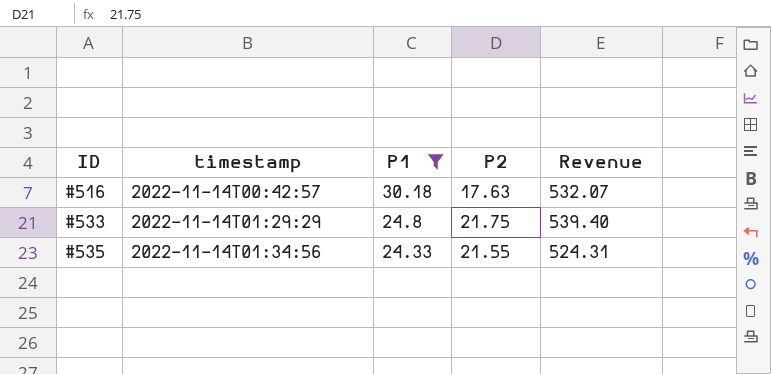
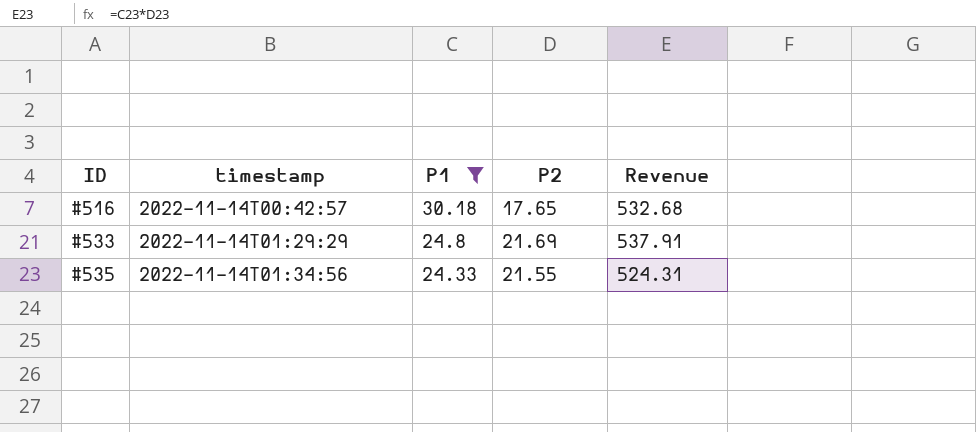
#516 | P2: 17.63 -> 17.65
#516 | Revenue: 532.07 -> 532.68
#533 | P2: 21.75 -> 21.69
#533 | Revenue: 539.40 -> 537.91

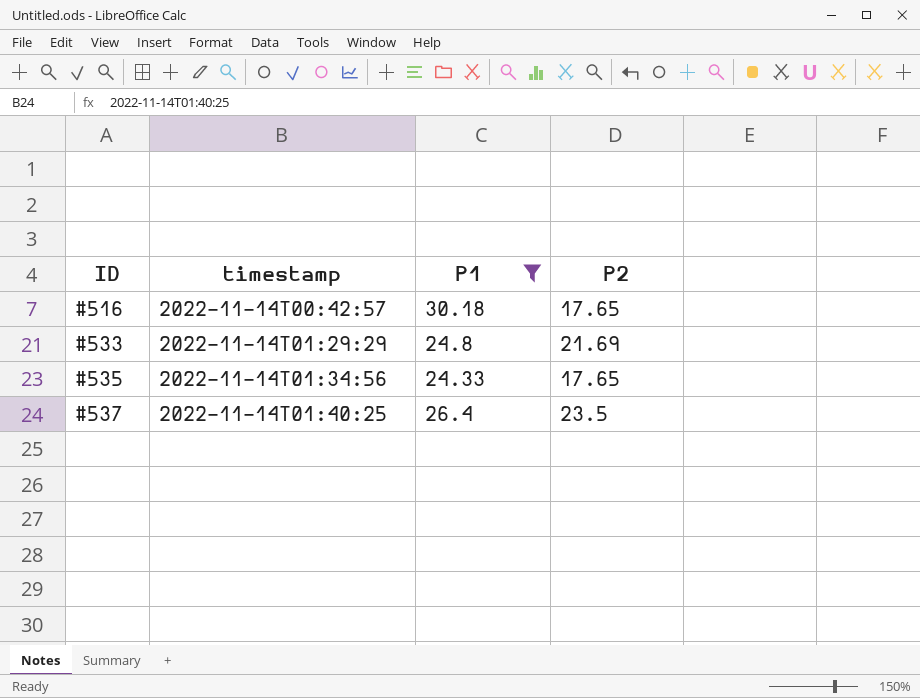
column Revenue | formula: [P1] * [P2] -> none
#535 | P2: 21.55 -> 17.65
row #537: none -> 2022-11-14T01:40:25 | 26.4 | 23.5

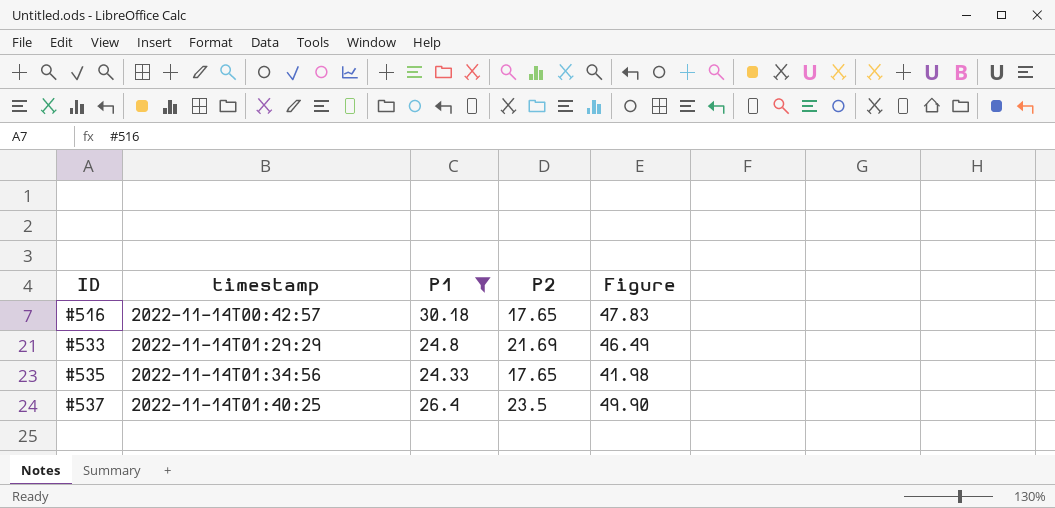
column Figure | formula: none -> [P1] + [P2]

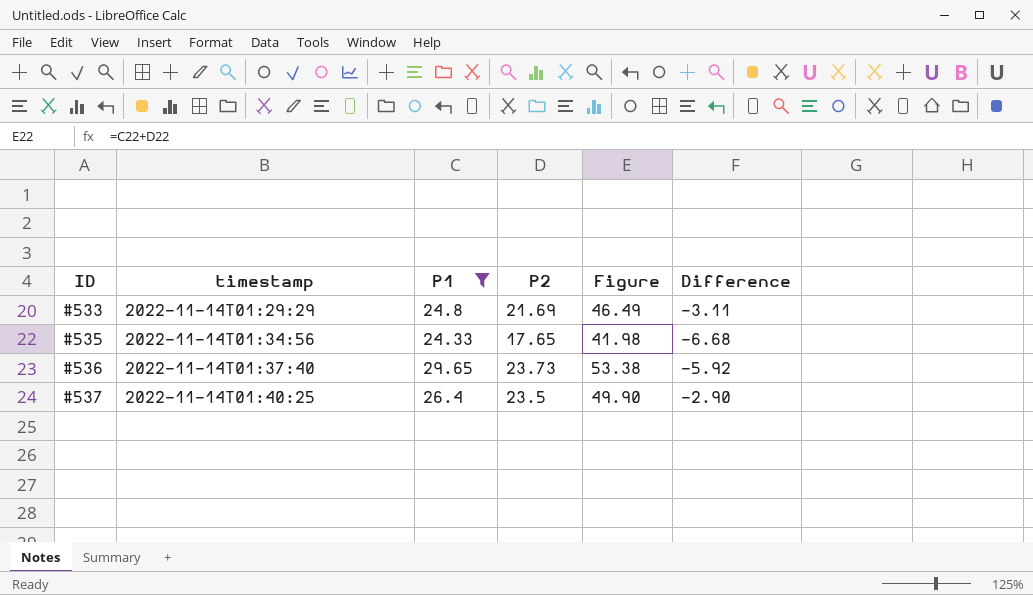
column Difference | formula: none -> [P2] - [P1]
row #516: 2022-11-14T00:42:57 | 30.18 | 17.65 | 47.83 -> none
row #536: none -> 2022-11-14T01:37:40 | 29.65 | 23.73 | 53.38 | -5.92

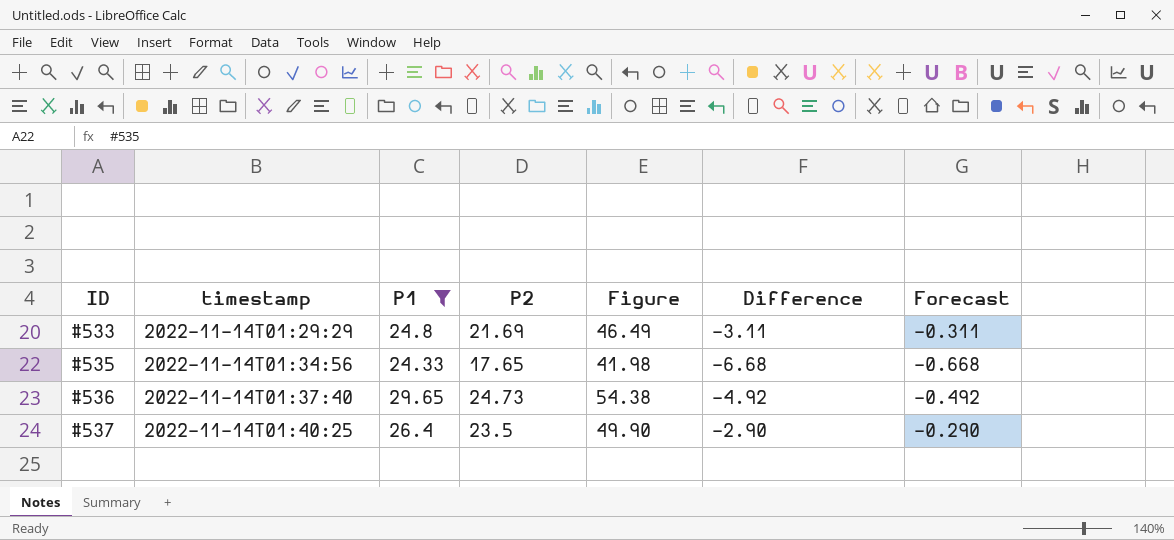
column Forecast | formula: none -> [Difference] * 0.1
#536 | P2: 23.73 -> 24.73
#536 | Figure: 53.38 -> 54.38
#536 | Difference: -5.92 -> -4.92

